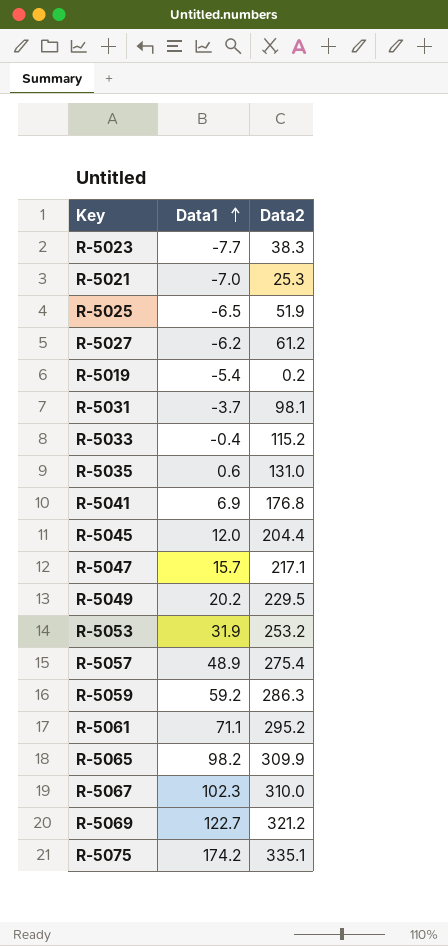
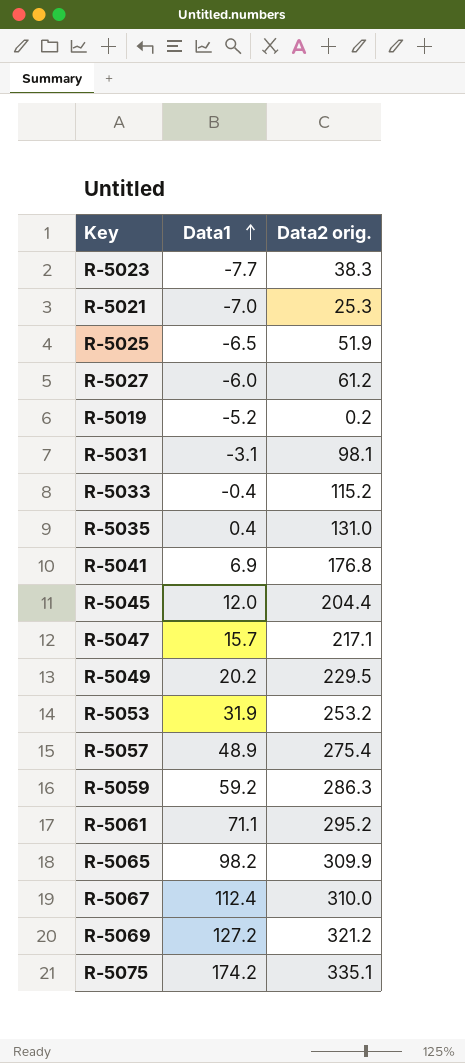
column name: Data2 -> Data2 orig.
R-5027 | Data1: -6.2 -> -6.0
R-5019 | Data1: -5.4 -> -5.2
R-5031 | Data1: -3.7 -> -3.1
R-5035 | Data1: 0.6 -> 0.4
R-5067 | Data1: 102.3 -> 112.4
R-5069 | Data1: 122.7 -> 127.2

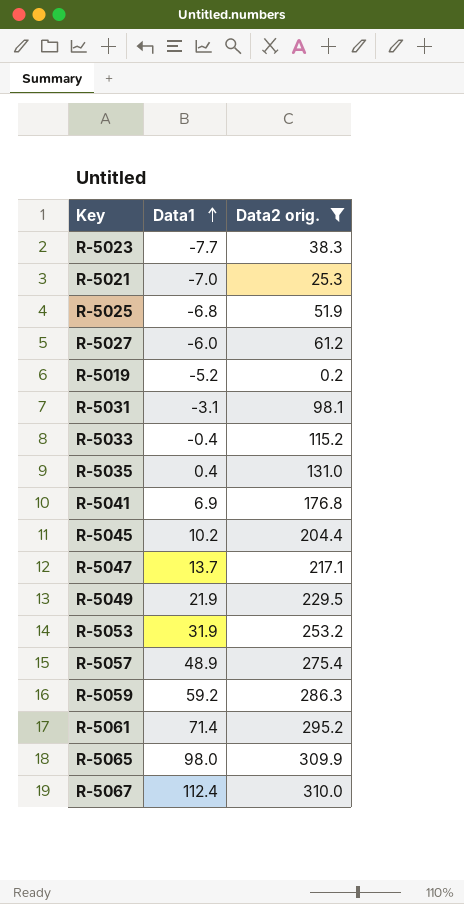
filter: none -> Data2 orig. <= 310.0
R-5025 | Data1: -6.5 -> -6.8
R-5045 | Data1: 12.0 -> 10.2
R-5047 | Data1: 15.7 -> 13.7
R-5049 | Data1: 20.2 -> 21.9
R-5061 | Data1: 71.1 -> 71.4
R-5065 | Data1: 98.2 -> 98.0

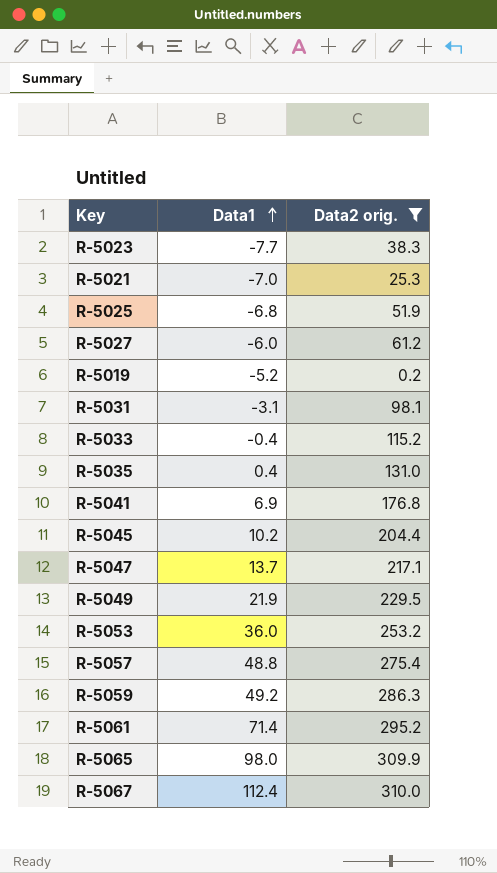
R-5053 | Data1: 31.9 -> 36.0
R-5057 | Data1: 48.9 -> 48.8
R-5059 | Data1: 59.2 -> 49.2

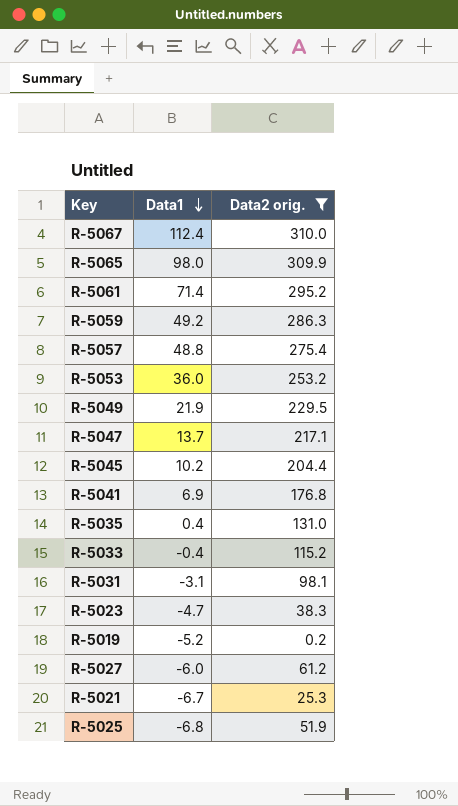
row order: Data1 ascending -> Data1 descending
R-5023 | Data1: -7.7 -> -4.7
R-5021 | Data1: -7.0 -> -6.7

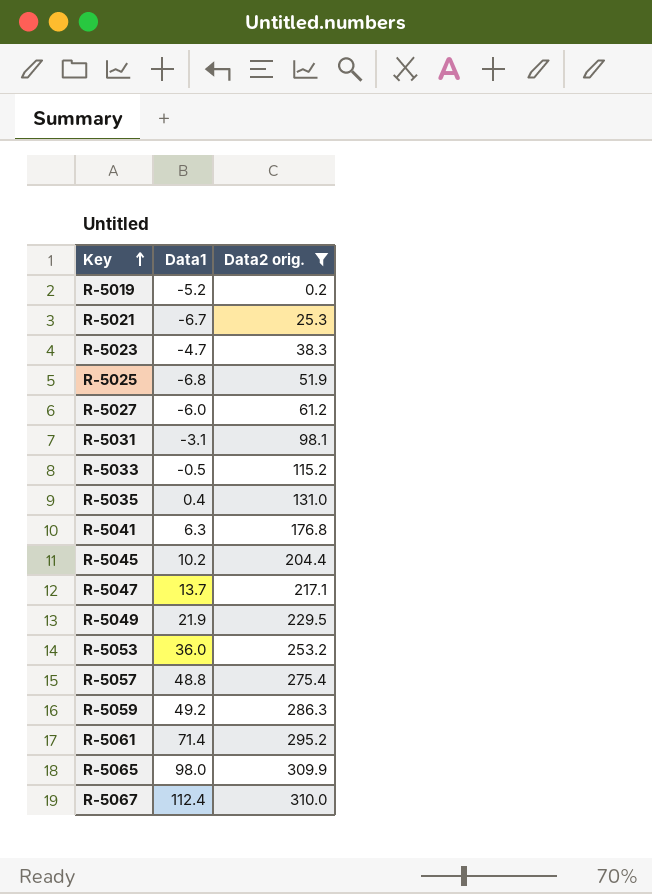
row order: Data1 descending -> Key ascending
R-5033 | Data1: -0.4 -> -0.5
R-5041 | Data1: 6.9 -> 6.3

